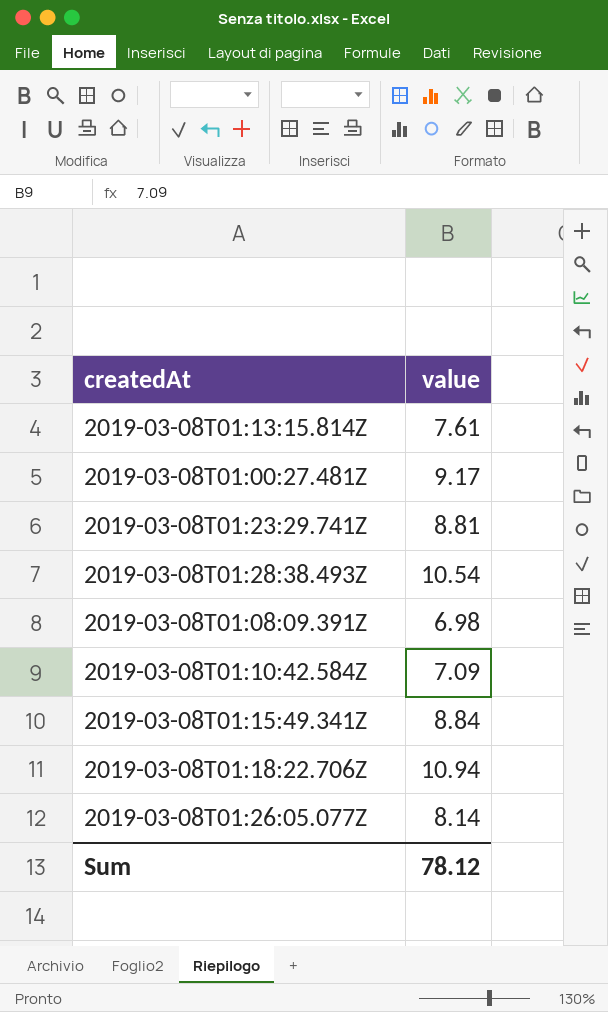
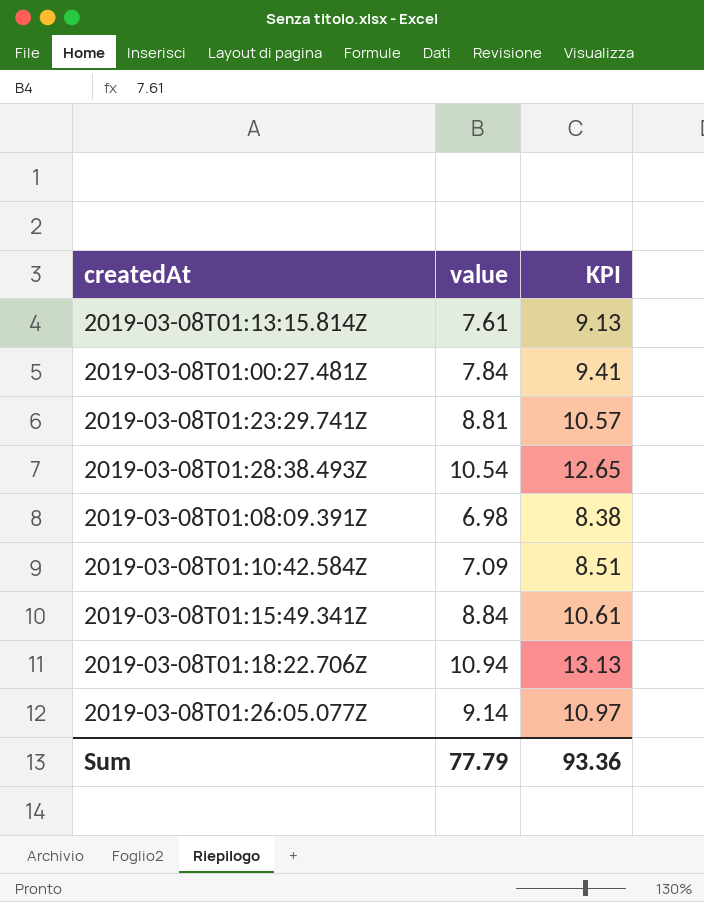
column KPI | formula: none -> [value] * 1.2
2019-03-08T01:00:27.481Z | value: 9.17 -> 7.84
2019-03-08T01:26:05.077Z | value: 8.14 -> 9.14
Sum | value: 78.12 -> 77.79

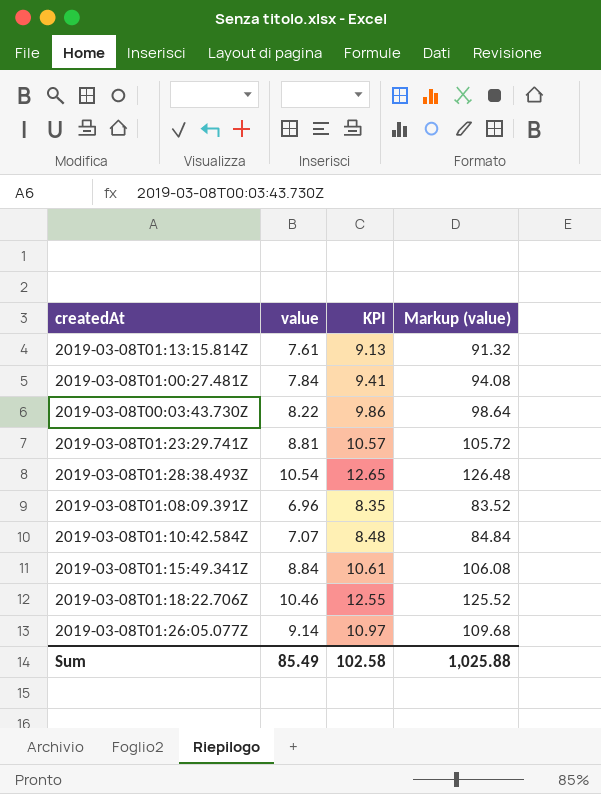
column Markup (value) | formula: none -> [value] * 12
row 2019-03-08T00:03:43.730Z: none -> 8.22 | 9.86 | 98.64
2019-03-08T01:08:09.391Z | value: 6.98 -> 6.96
2019-03-08T01:08:09.391Z | KPI: 8.38 -> 8.35
2019-03-08T01:10:42.584Z | value: 7.09 -> 7.07
2019-03-08T01:10:42.584Z | KPI: 8.51 -> 8.48
2019-03-08T01:18:22.706Z | value: 10.94 -> 10.46
2019-03-08T01:18:22.706Z | KPI: 13.13 -> 12.55
Sum | value: 77.79 -> 85.49
Sum | KPI: 93.36 -> 102.58

